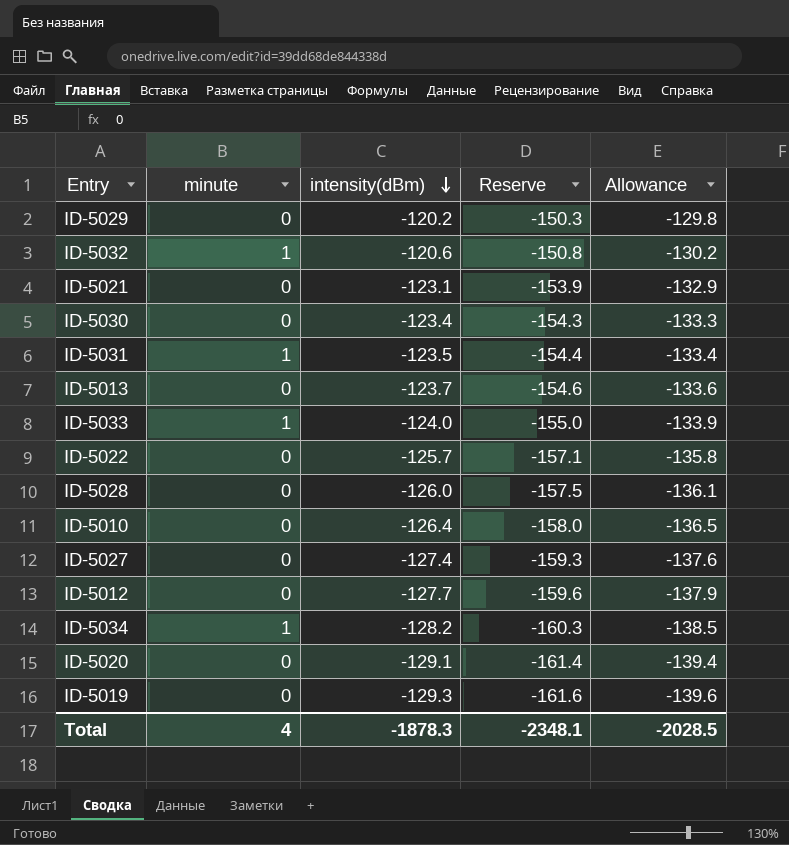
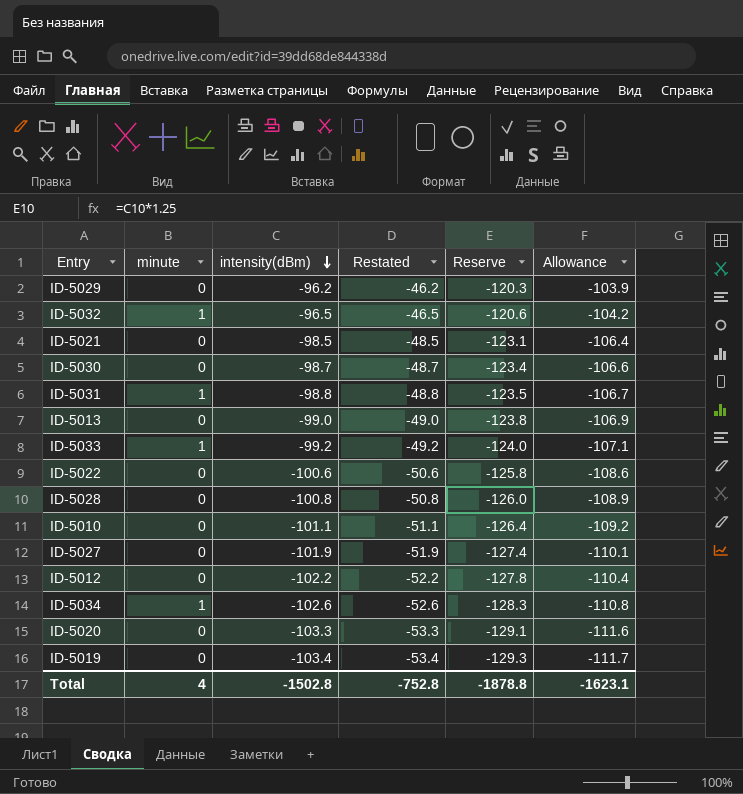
column Restated | formula: none -> [intensity(dBm)] + 50
ID-5029 | intensity(dBm): -120.2 -> -96.2
ID-5029 | Reserve: -150.3 -> -120.3
ID-5029 | Allowance: -129.8 -> -103.9
ID-5032 | intensity(dBm): -120.6 -> -96.5
ID-5032 | Reserve: -150.8 -> -120.6
ID-5032 | Allowance: -130.2 -> -104.2
ID-5021 | intensity(dBm): -123.1 -> -98.5
ID-5021 | Reserve: -153.9 -> -123.1
ID-5021 | Allowance: -132.9 -> -106.4
ID-5030 | intensity(dBm): -123.4 -> -98.7
ID-5030 | Reserve: -154.3 -> -123.4
ID-5030 | Allowance: -133.3 -> -106.6
ID-5031 | intensity(dBm): -123.5 -> -98.8
ID-5031 | Reserve: -154.4 -> -123.5
ID-5031 | Allowance: -133.4 -> -106.7
ID-5013 | intensity(dBm): -123.7 -> -99.0
ID-5013 | Reserve: -154.6 -> -123.8
ID-5013 | Allowance: -133.6 -> -106.9
ID-5033 | intensity(dBm): -124.0 -> -99.2
ID-5033 | Reserve: -155.0 -> -124.0
ID-5033 | Allowance: -133.9 -> -107.1
ID-5022 | intensity(dBm): -125.7 -> -100.6
ID-5022 | Reserve: -157.1 -> -125.8
ID-5022 | Allowance: -135.8 -> -108.6
ID-5028 | intensity(dBm): -126.0 -> -100.8
ID-5028 | Reserve: -157.5 -> -126.0
ID-5028 | Allowance: -136.1 -> -108.9
ID-5010 | intensity(dBm): -126.4 -> -101.1
ID-5010 | Reserve: -158.0 -> -126.4
ID-5010 | Allowance: -136.5 -> -109.2
ID-5027 | intensity(dBm): -127.4 -> -101.9
ID-5027 | Reserve: -159.3 -> -127.4
ID-5027 | Allowance: -137.6 -> -110.1
ID-5012 | intensity(dBm): -127.7 -> -102.2
ID-5012 | Reserve: -159.6 -> -127.8
ID-5012 | Allowance: -137.9 -> -110.4
ID-5034 | intensity(dBm): -128.2 -> -102.6
ID-5034 | Reserve: -160.3 -> -128.3
ID-5034 | Allowance: -138.5 -> -110.8
ID-5020 | intensity(dBm): -129.1 -> -103.3
ID-5020 | Reserve: -161.4 -> -129.1
ID-5020 | Allowance: -139.4 -> -111.6
ID-5019 | intensity(dBm): -129.3 -> -103.4
ID-5019 | Reserve: -161.6 -> -129.3
ID-5019 | Allowance: -139.6 -> -111.7
Total | intensity(dBm): -1878.3 -> -1502.8
Total | Reserve: -2348.1 -> -1878.8
Total | Allowance: -2028.5 -> -1623.1

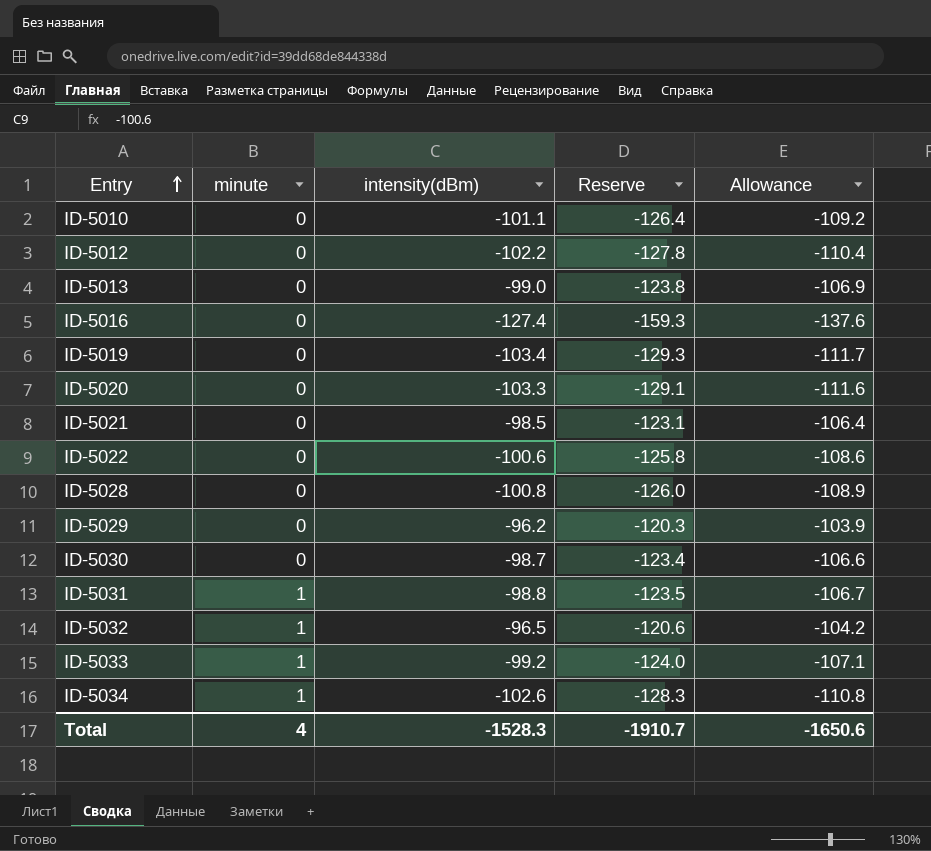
row order: intensity(dBm) descending -> Entry ascending
column Restated | formula: [intensity(dBm)] + 50 -> none
row ID-5027: 0 | -101.9 | -51.9 | -127.4 | -110.1 -> none
row ID-5016: none -> 0 | -127.4 | -159.3 | -137.6
Total | intensity(dBm): -1502.8 -> -1528.3
Total | Reserve: -1878.8 -> -1910.7
Total | Allowance: -1623.1 -> -1650.6

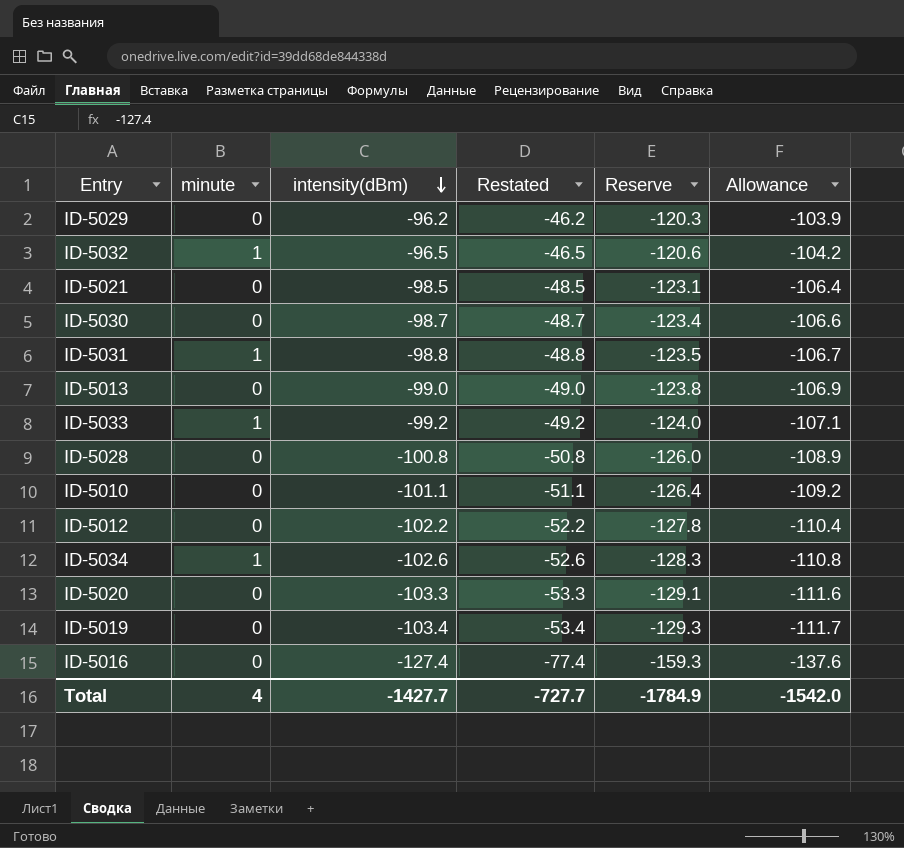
row order: Entry ascending -> intensity(dBm) descending
column Restated | formula: none -> [intensity(dBm)] + 50
row ID-5022: 0 | -100.6 | -125.8 | -108.6 -> none
Total | intensity(dBm): -1528.3 -> -1427.7
Total | Reserve: -1910.7 -> -1784.9
Total | Allowance: -1650.6 -> -1542.0

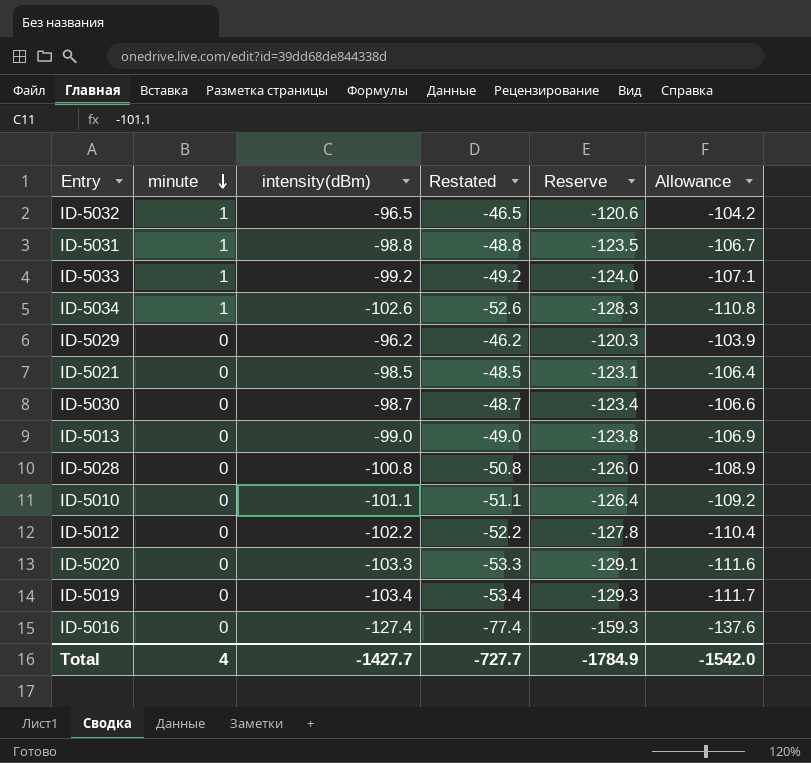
row order: intensity(dBm) descending -> minute descending

